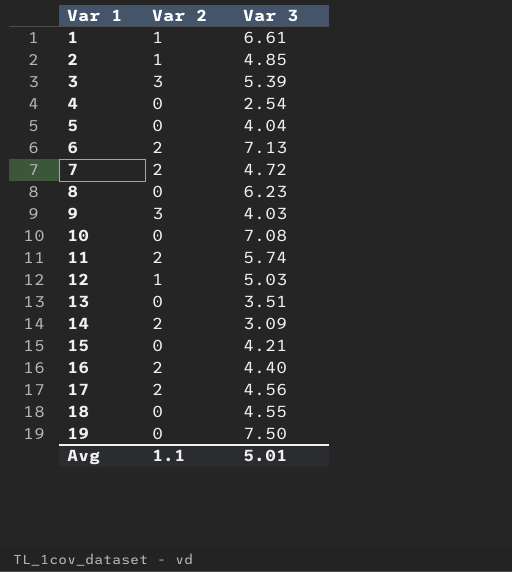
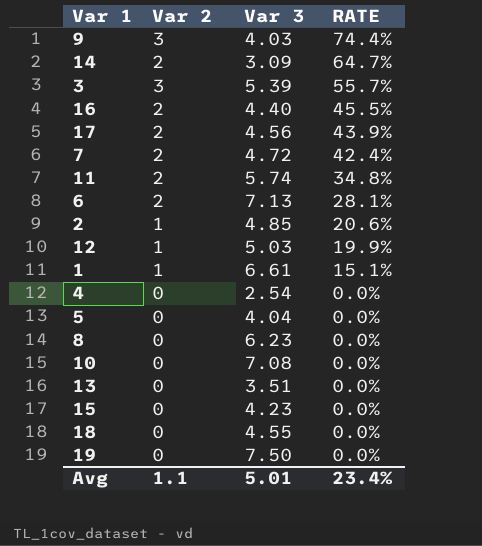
row order: Var 1 ascending -> RATE descending
column RATE | formula: none -> [Var 2] / [Var 3]
15 | Var 3: 4.21 -> 4.23

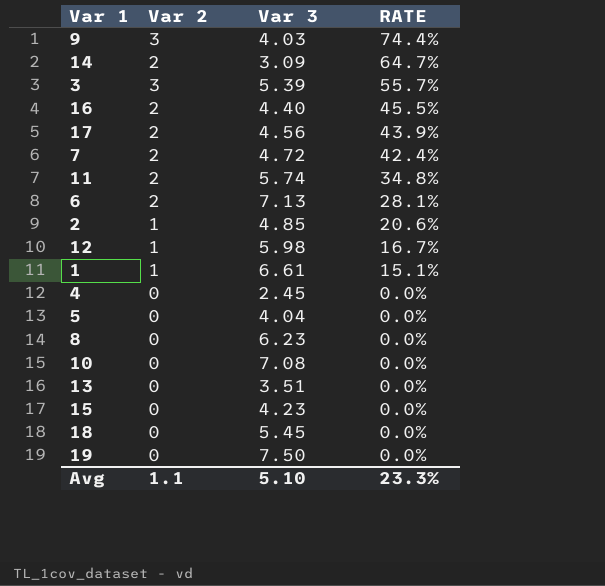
12 | Var 3: 5.03 -> 5.98
12 | RATE: 19.9% -> 16.7%
4 | Var 3: 2.54 -> 2.45
18 | Var 3: 4.55 -> 5.45
Avg | Var 3: 5.01 -> 5.10
Avg | RATE: 23.4% -> 23.3%

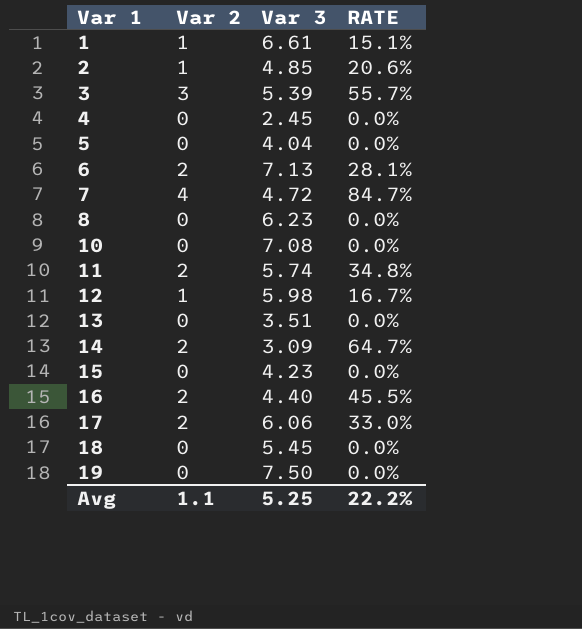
row order: RATE descending -> Var 1 ascending
row 9: 3 | 4.03 | 74.4% -> none
7 | Var 2: 2 -> 4
7 | RATE: 42.4% -> 84.7%
17 | Var 3: 4.56 -> 6.06
17 | RATE: 43.9% -> 33.0%
Avg | Var 3: 5.10 -> 5.25
Avg | RATE: 23.3% -> 22.2%

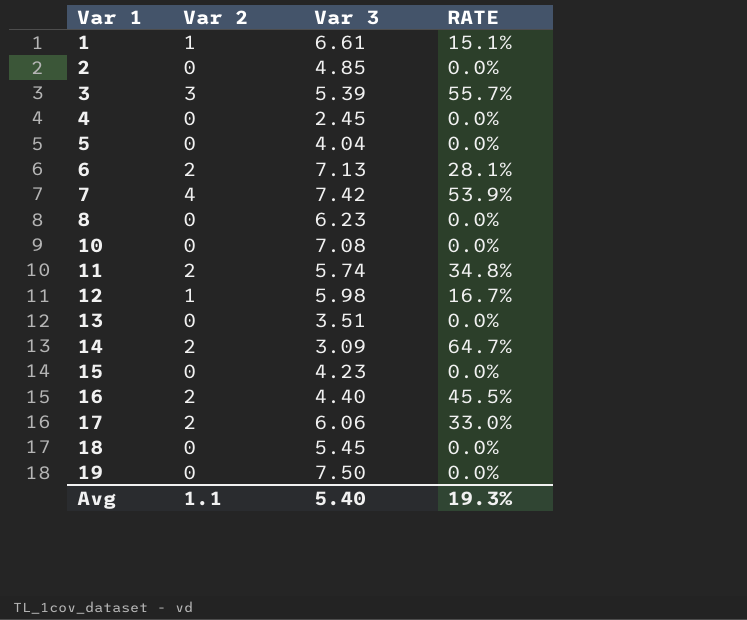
2 | Var 2: 1 -> 0
2 | RATE: 20.6% -> 0.0%
7 | Var 3: 4.72 -> 7.42
7 | RATE: 84.7% -> 53.9%
Avg | Var 3: 5.25 -> 5.40
Avg | RATE: 22.2% -> 19.3%

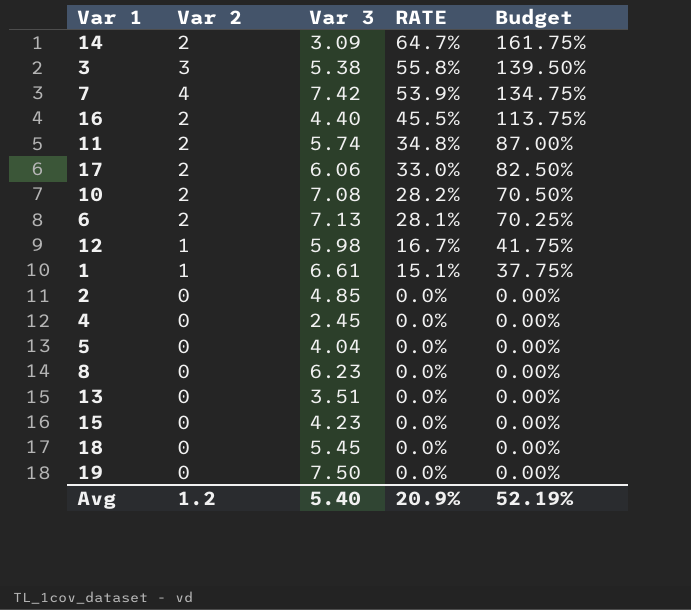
row order: Var 1 ascending -> RATE descending
column Budget | formula: none -> [RATE] * 2.5
3 | Var 3: 5.39 -> 5.38
3 | RATE: 55.7% -> 55.8%
10 | Var 2: 0 -> 2
10 | RATE: 0.0% -> 28.2%
Avg | Var 2: 1.1 -> 1.2
Avg | RATE: 19.3% -> 20.9%

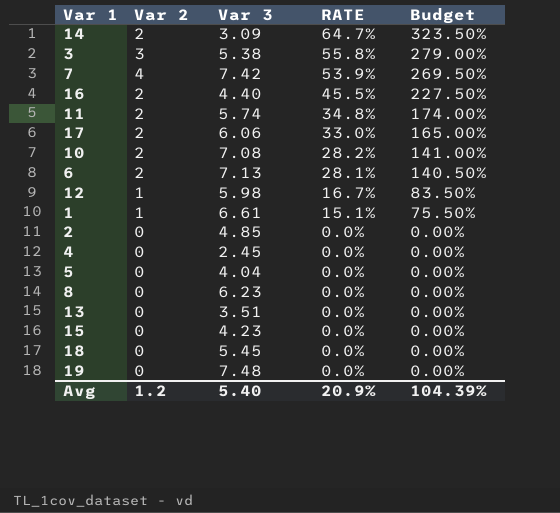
column Budget | formula: [RATE] * 2.5 -> [RATE] * 5
19 | Var 3: 7.50 -> 7.48
Avg | Budget: 52.19% -> 104.39%

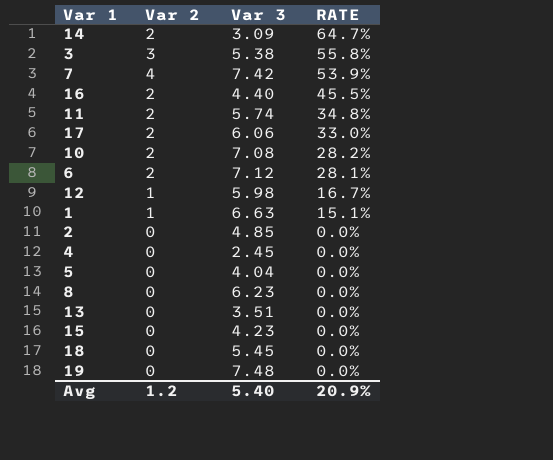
column Budget | formula: [RATE] * 5 -> none
6 | Var 3: 7.13 -> 7.12
1 | Var 3: 6.61 -> 6.63

